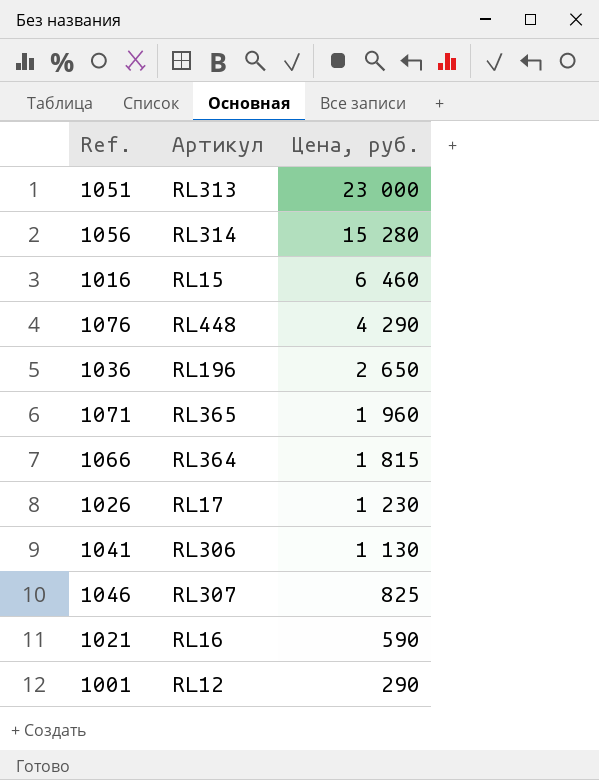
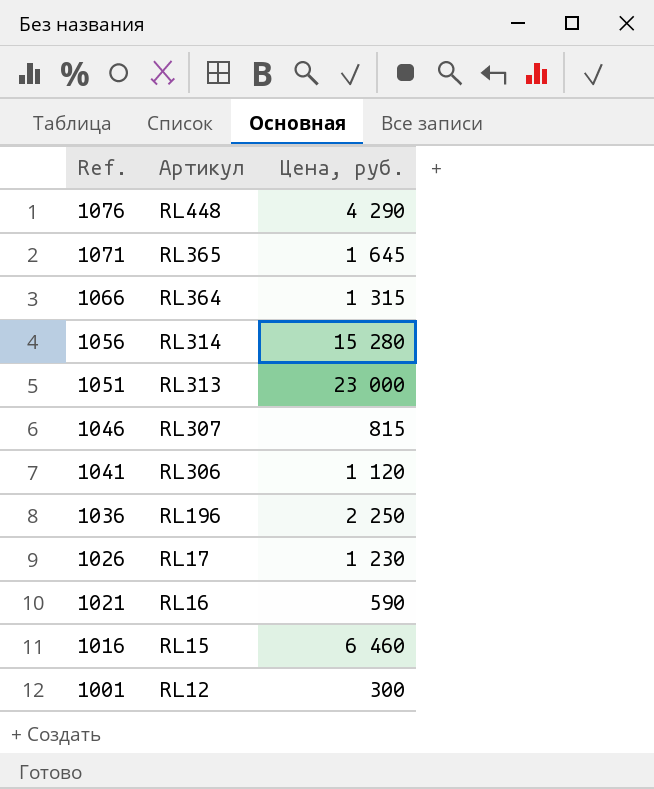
row order: Цена, руб. descending -> Ref. descending
1071 | Цена, руб.: 1 960 -> 1 645
1066 | Цена, руб.: 1 815 -> 1 315
1046 | Цена, руб.: 825 -> 815
1041 | Цена, руб.: 1 130 -> 1 120
1036 | Цена, руб.: 2 650 -> 2 250
1001 | Цена, руб.: 290 -> 300

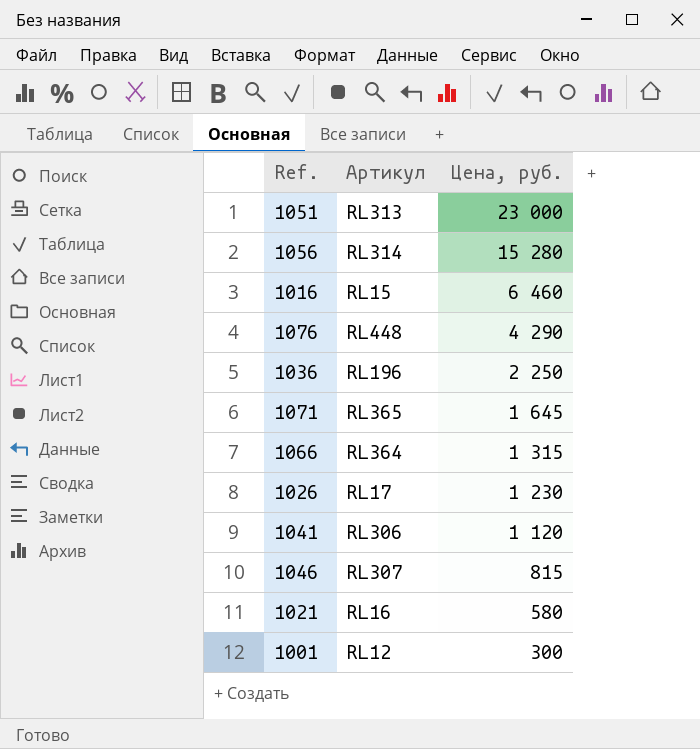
row order: Ref. descending -> Цена, руб. descending
1021 | Цена, руб.: 590 -> 580

